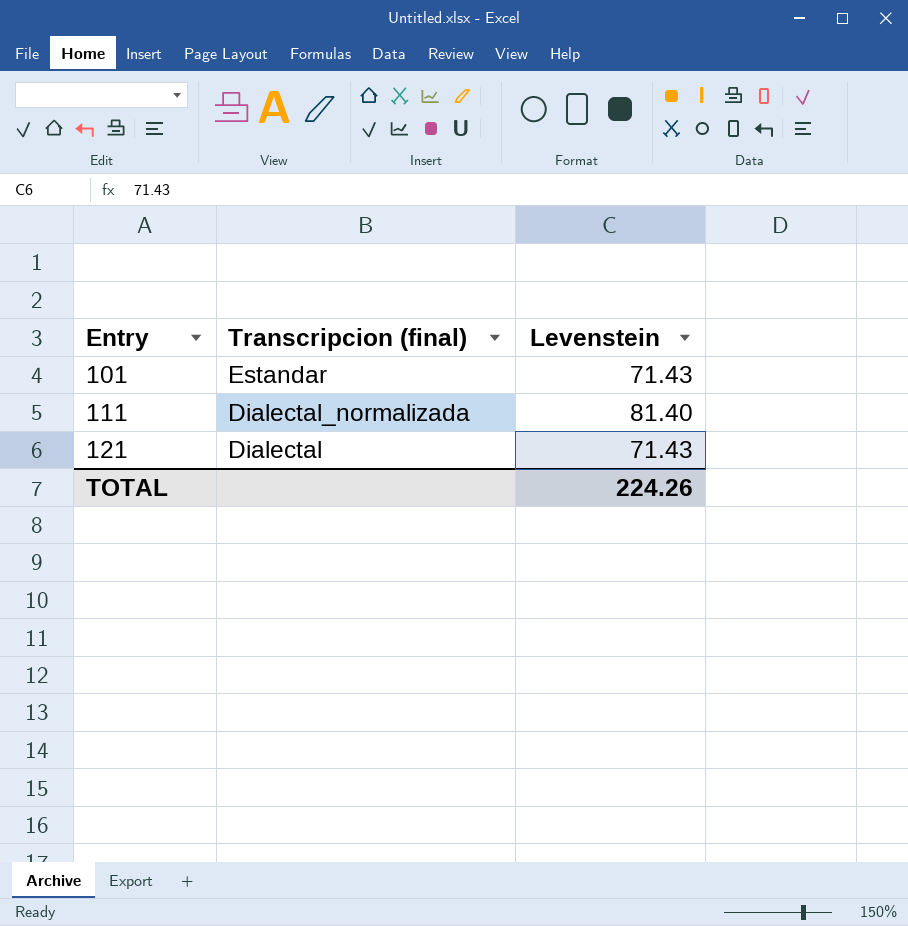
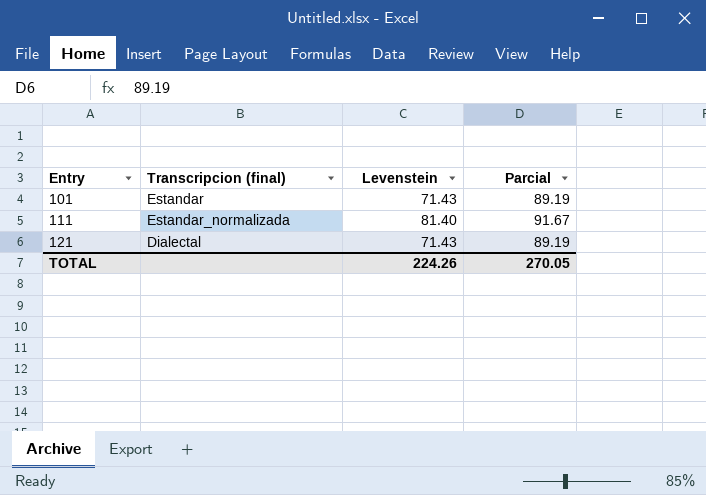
column Parcial | position: none -> 4
111 | Transcripcion (final): Dialectal_normalizada -> Estandar_normalizada

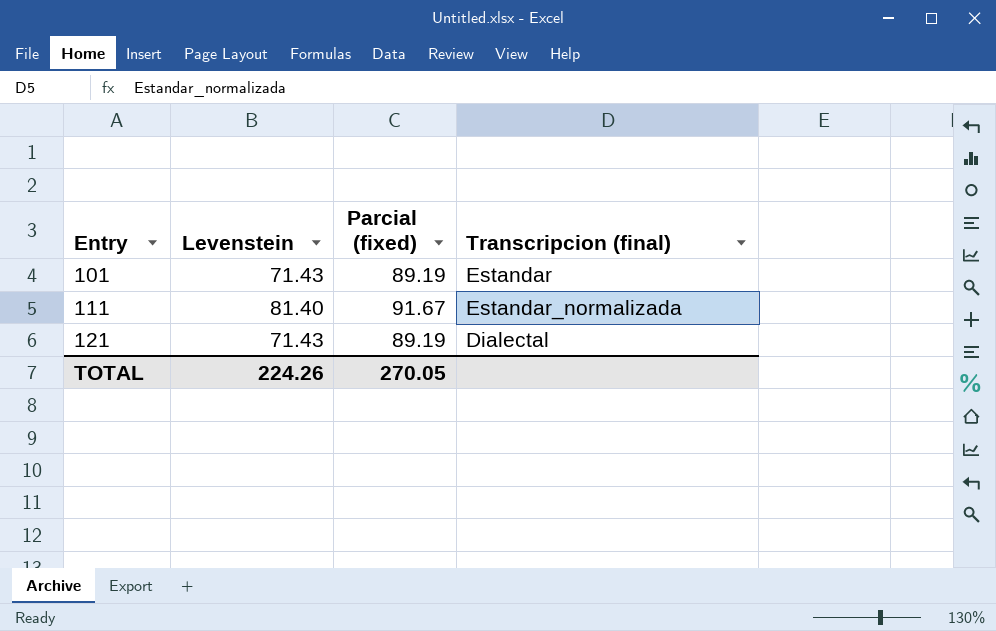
column name: Parcial -> Parcial (fixed)
column Transcripcion (final) | position: 2 -> 4

